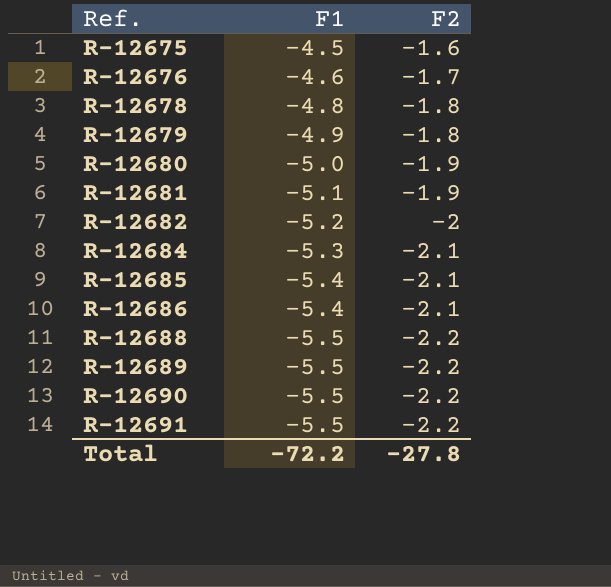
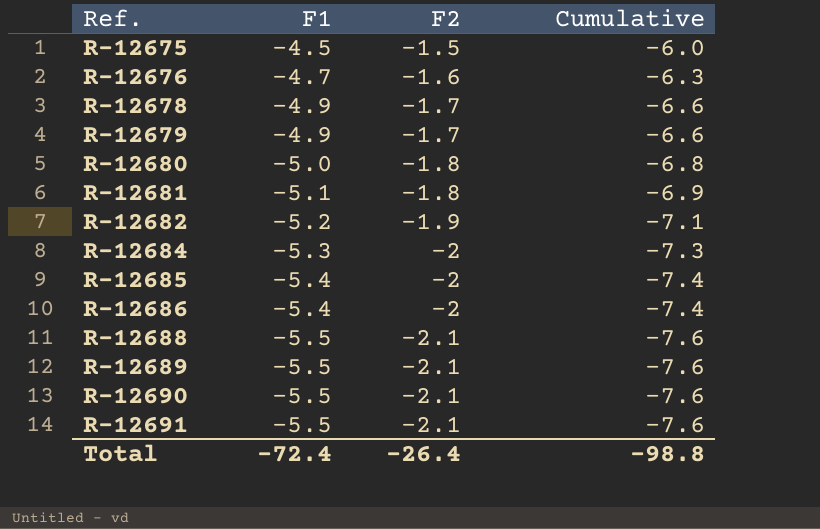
column Cumulative | formula: none -> [F1] + [F2]
R-12675 | F2: -1.6 -> -1.5
R-12676 | F1: -4.6 -> -4.7
R-12676 | F2: -1.7 -> -1.6
R-12678 | F1: -4.8 -> -4.9
R-12678 | F2: -1.8 -> -1.7
R-12679 | F2: -1.8 -> -1.7
R-12680 | F2: -1.9 -> -1.8
R-12681 | F2: -1.9 -> -1.8
R-12682 | F2: -2 -> -1.9
R-12684 | F2: -2.1 -> -2
R-12685 | F2: -2.1 -> -2
R-12686 | F2: -2.1 -> -2
R-12688 | F2: -2.2 -> -2.1
R-12689 | F2: -2.2 -> -2.1
R-12690 | F2: -2.2 -> -2.1
R-12691 | F2: -2.2 -> -2.1
Total | F1: -72.2 -> -72.4
Total | F2: -27.8 -> -26.4

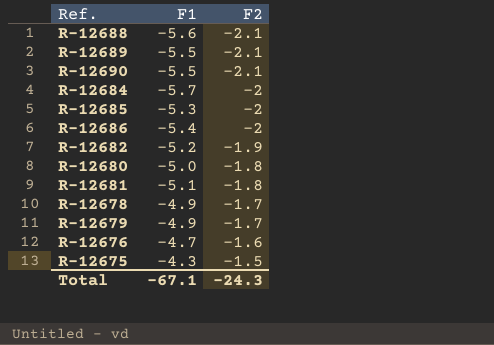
row order: Ref. ascending -> F2 ascending
column Cumulative | formula: [F1] + [F2] -> none
row R-12691: -5.5 | -2.1 | -7.6 -> none
R-12688 | F1: -5.5 -> -5.6
R-12684 | F1: -5.3 -> -5.7
R-12685 | F1: -5.4 -> -5.3
R-12675 | F1: -4.5 -> -4.3
Total | F1: -72.4 -> -67.1
Total | F2: -26.4 -> -24.3

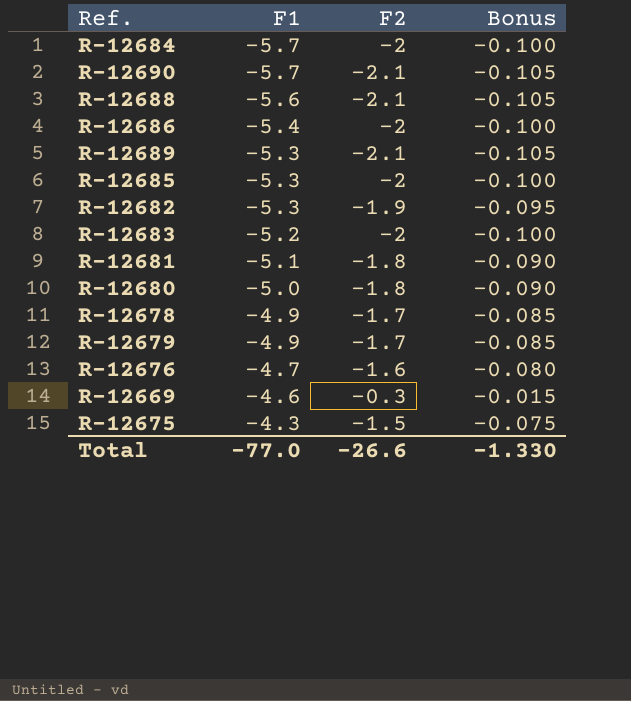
row order: F2 ascending -> F1 ascending
column Bonus | formula: none -> [F2] * 0.05
R-12690 | F1: -5.5 -> -5.7
R-12689 | F1: -5.5 -> -5.3
R-12682 | F1: -5.2 -> -5.3
row R-12683: none -> -5.2 | -2 | -0.100
row R-12669: none -> -4.6 | -0.3 | -0.015
Total | F1: -67.1 -> -77.0
Total | F2: -24.3 -> -26.6

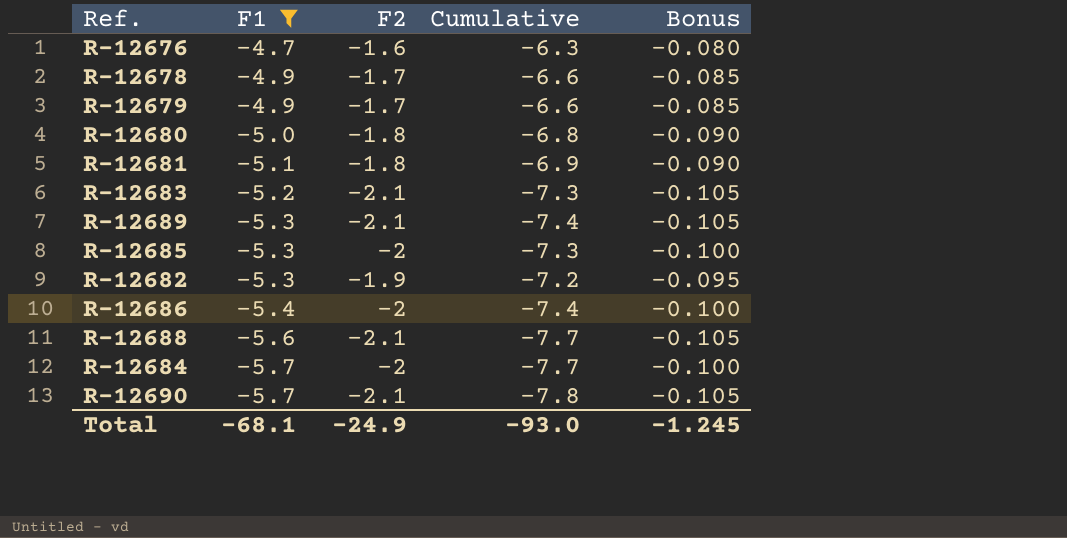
filter: none -> F1 <= -4.7
row order: F1 ascending -> F1 descending
column Cumulative | formula: none -> [F1] + [F2]
R-12683 | F2: -2 -> -2.1
R-12683 | Bonus: -0.100 -> -0.105
Total | F1: -77.0 -> -68.1
Total | F2: -26.6 -> -24.9
Total | Bonus: -1.330 -> -1.245

